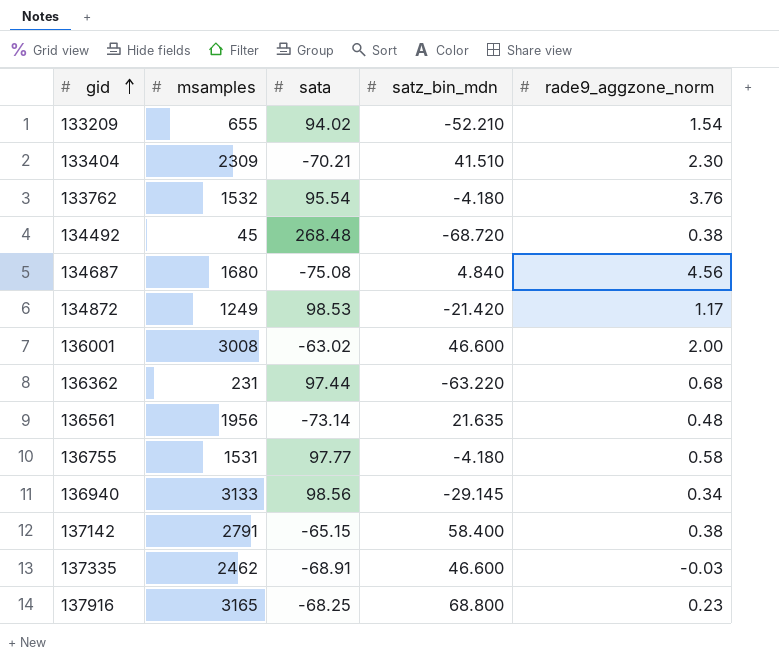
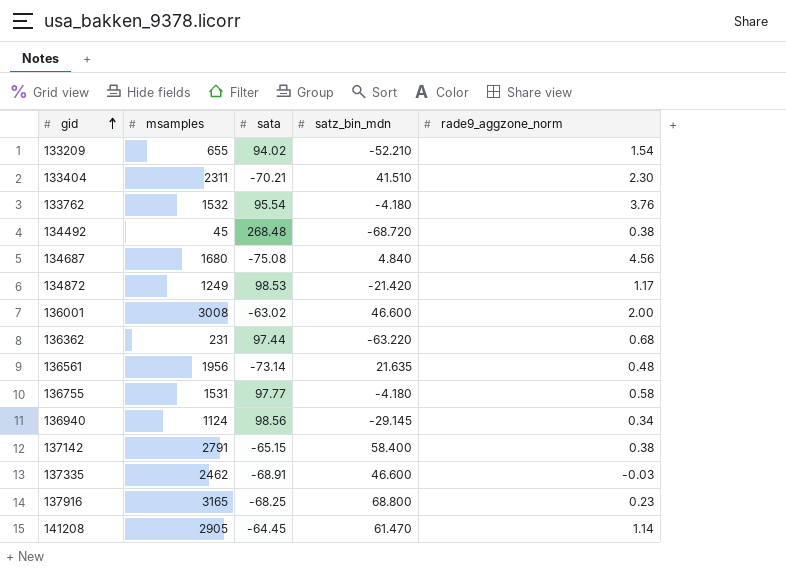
133404 | msamples: 2309 -> 2311
136940 | msamples: 3133 -> 1124
row 141208: none -> 2905 | -64.45 | 61.470 | 1.14

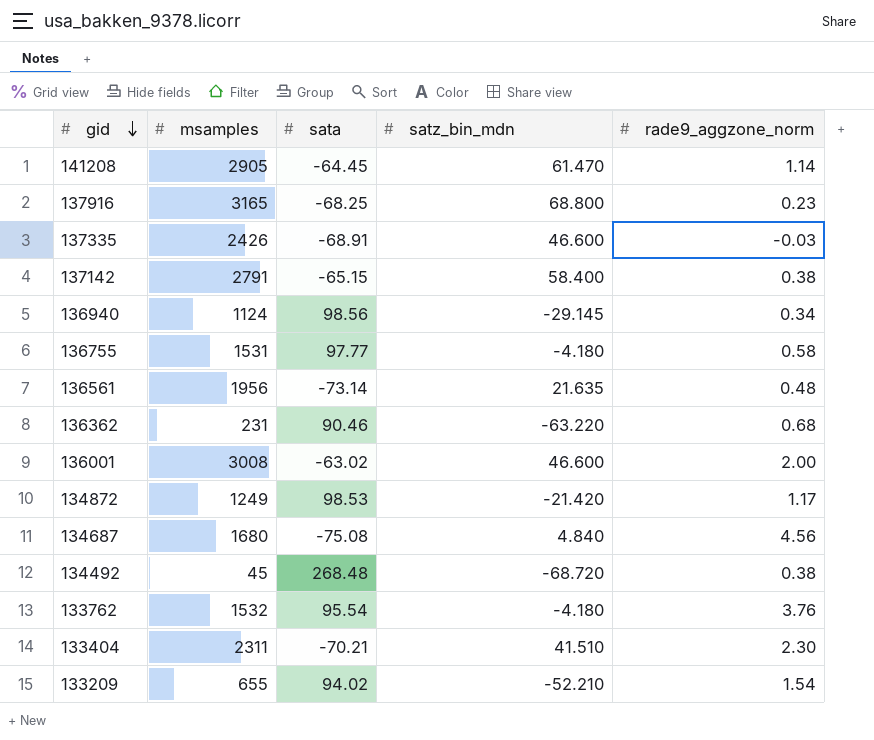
row order: gid ascending -> gid descending
137335 | msamples: 2462 -> 2426
136362 | sata: 97.44 -> 90.46

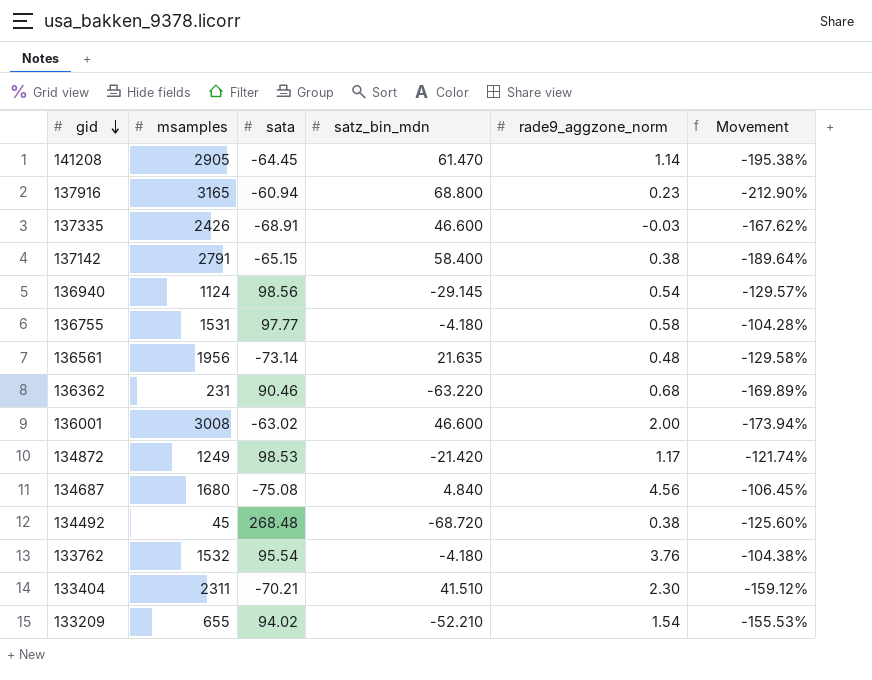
column Movement | formula: none -> ([satz_bin_mdn] - [sata]) / [sata]
137916 | sata: -68.25 -> -60.94
136940 | rade9_aggzone_norm: 0.34 -> 0.54

